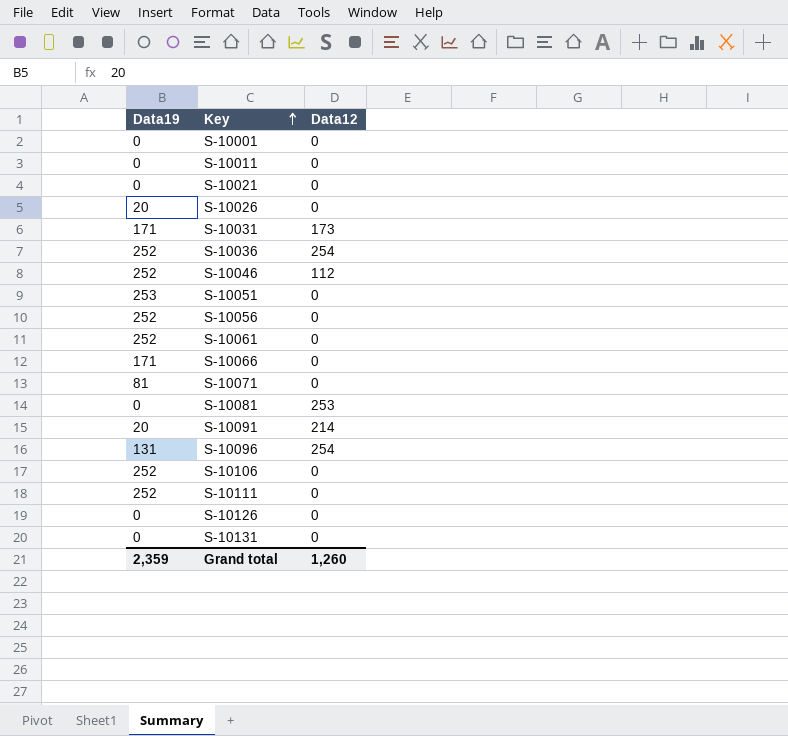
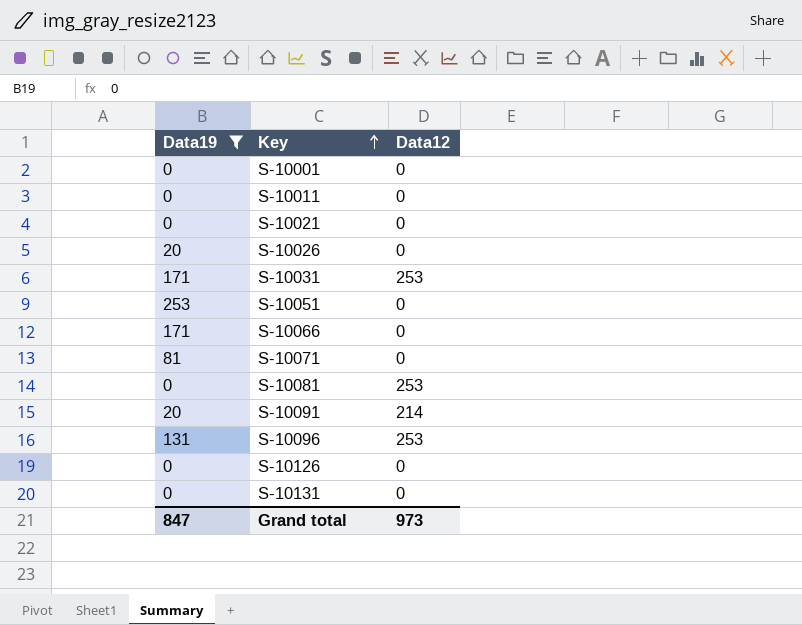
filter: none -> Data19 != 252
S-10031 | Data12: 173 -> 253
S-10096 | Data12: 254 -> 253
Grand total | Data19: 2,359 -> 847
Grand total | Data12: 1,260 -> 973

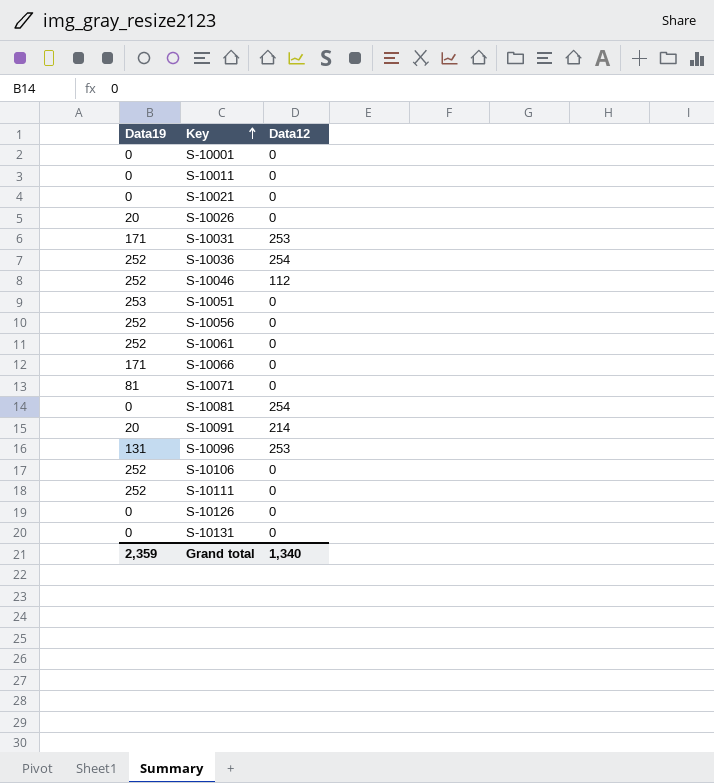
filter: Data19 != 252 -> none
S-10081 | Data12: 253 -> 254
Grand total | Data19: 847 -> 2,359
Grand total | Data12: 973 -> 1,340

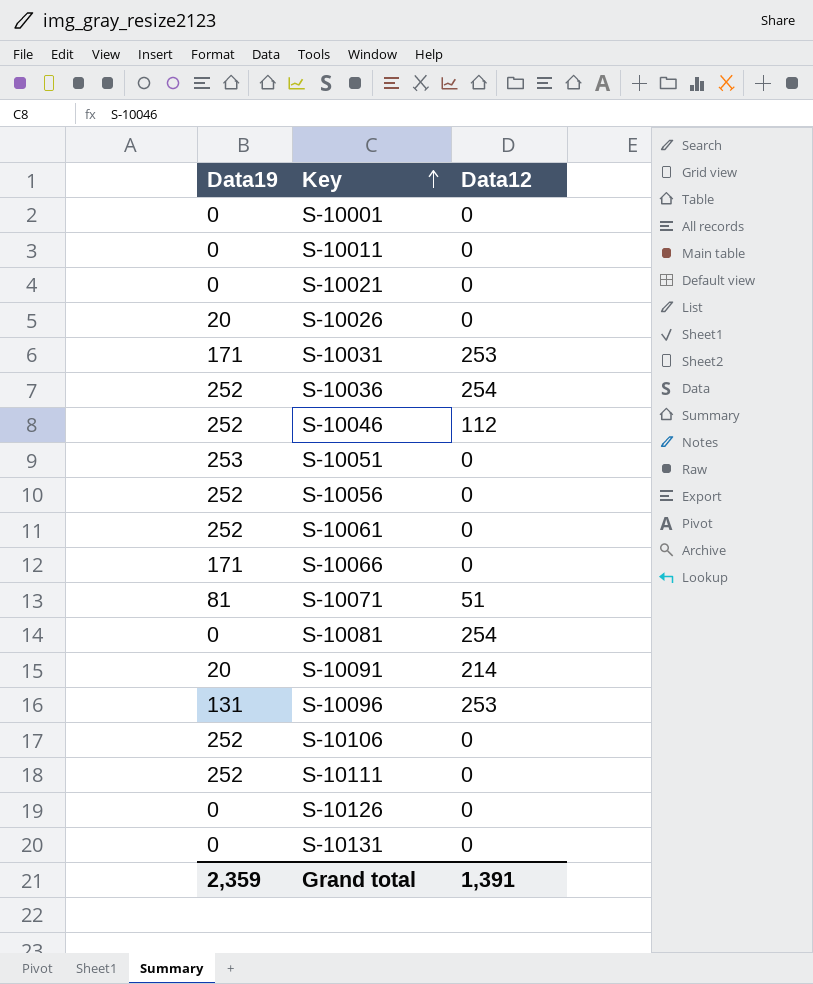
S-10071 | Data12: 0 -> 51
Grand total | Data12: 1,340 -> 1,391

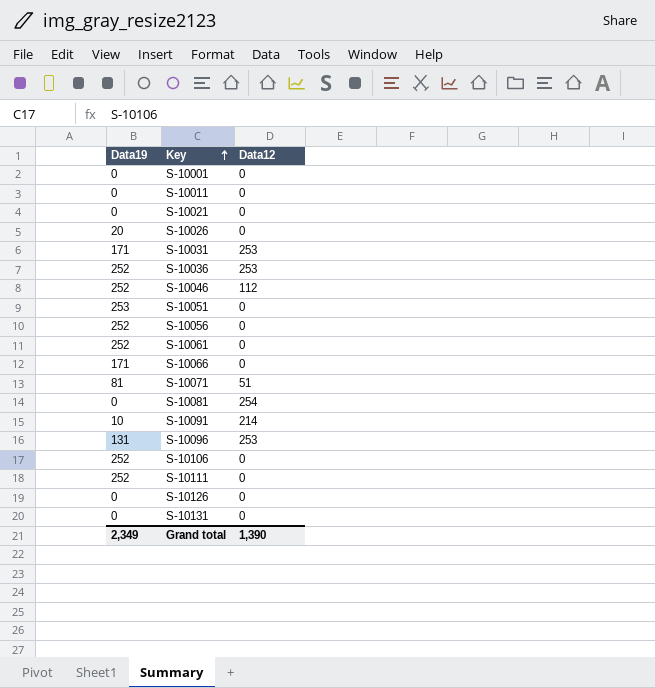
S-10036 | Data12: 254 -> 253
S-10091 | Data19: 20 -> 10
Grand total | Data19: 2,359 -> 2,349
Grand total | Data12: 1,391 -> 1,390

